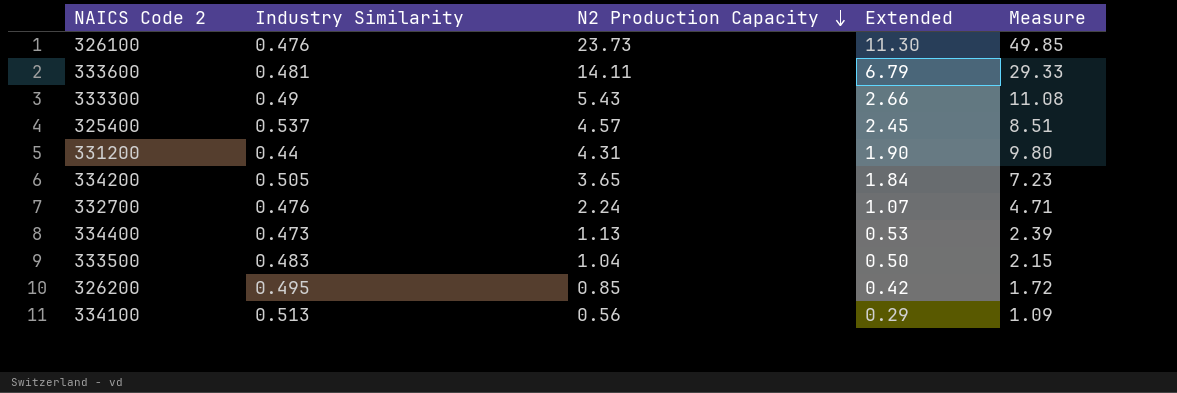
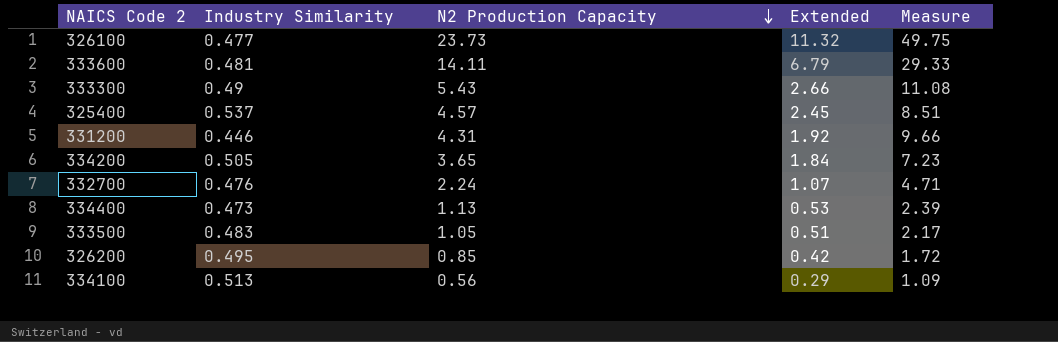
326100 | Industry Similarity: 0.476 -> 0.477
326100 | Extended: 11.30 -> 11.32
326100 | Measure: 49.85 -> 49.75
331200 | Industry Similarity: 0.44 -> 0.446
331200 | Extended: 1.90 -> 1.92
331200 | Measure: 9.80 -> 9.66
333500 | N2 Production Capacity: 1.04 -> 1.05
333500 | Extended: 0.50 -> 0.51
333500 | Measure: 2.15 -> 2.17

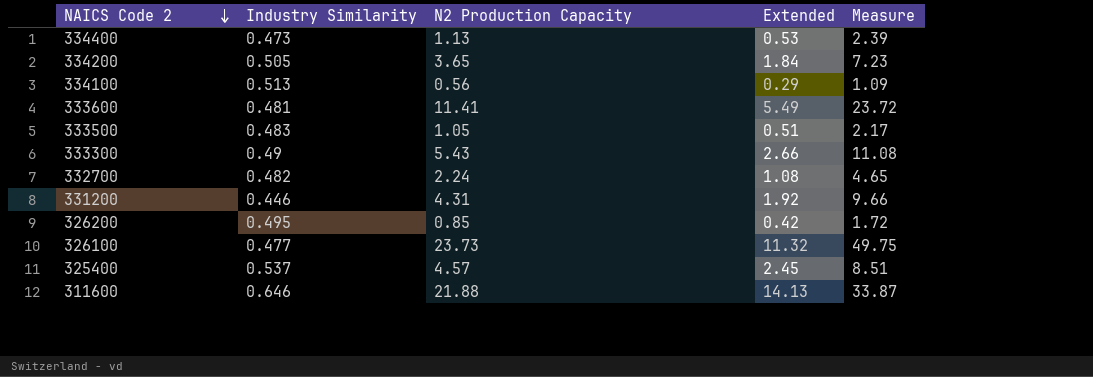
row order: N2 Production Capacity descending -> NAICS Code 2 descending
333600 | N2 Production Capacity: 14.11 -> 11.41
333600 | Extended: 6.79 -> 5.49
333600 | Measure: 29.33 -> 23.72
332700 | Industry Similarity: 0.476 -> 0.482
332700 | Extended: 1.07 -> 1.08
332700 | Measure: 4.71 -> 4.65
row 311600: none -> 0.646 | 21.88 | 14.13 | 33.87

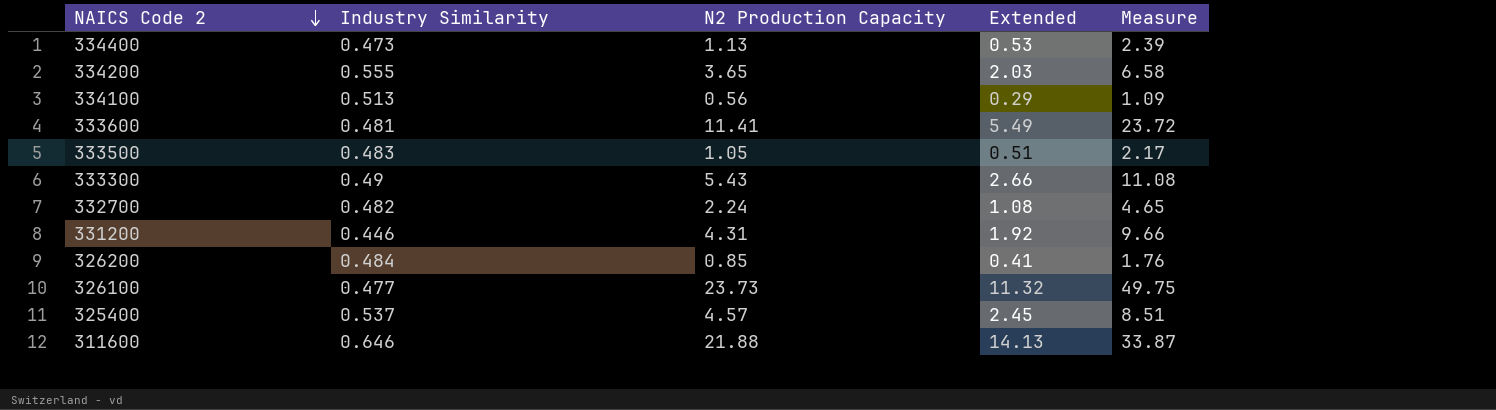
334200 | Industry Similarity: 0.505 -> 0.555
334200 | Extended: 1.84 -> 2.03
334200 | Measure: 7.23 -> 6.58
326200 | Industry Similarity: 0.495 -> 0.484
326200 | Extended: 0.42 -> 0.41
326200 | Measure: 1.72 -> 1.76

